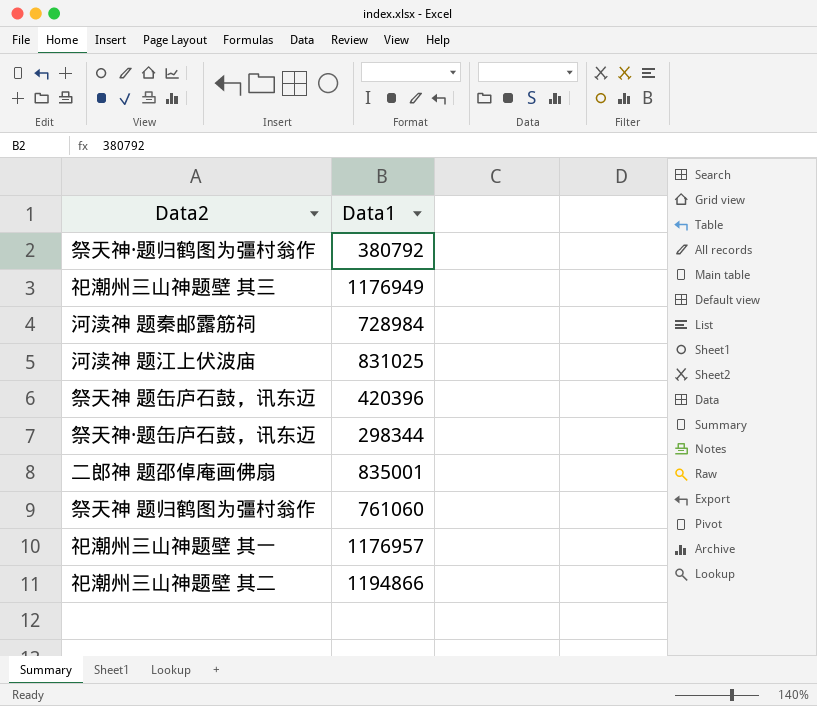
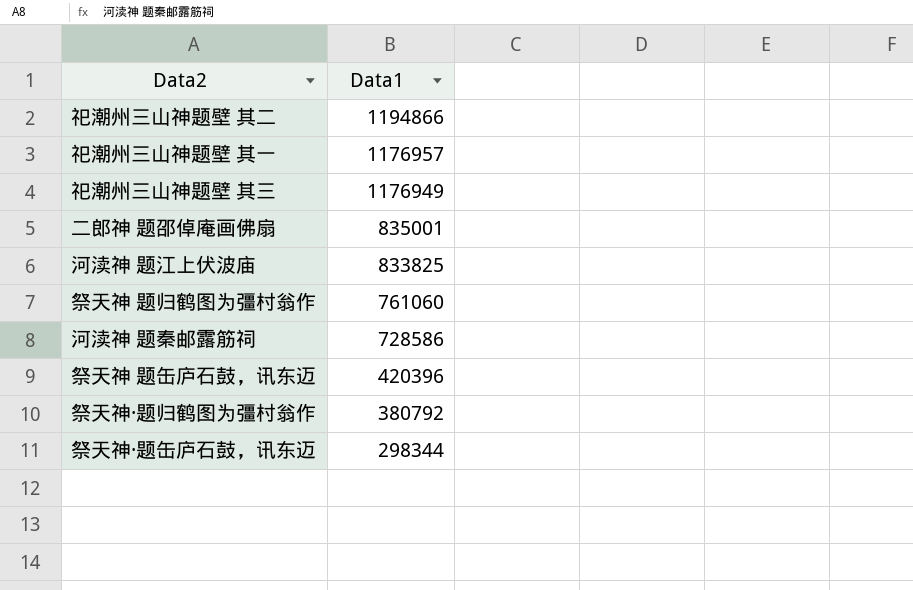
row order: none -> Data1 descending
河渎神 题江上伏波庙 | Data1: 831025 -> 833825
河渎神 题秦邮露筋祠 | Data1: 728984 -> 728586

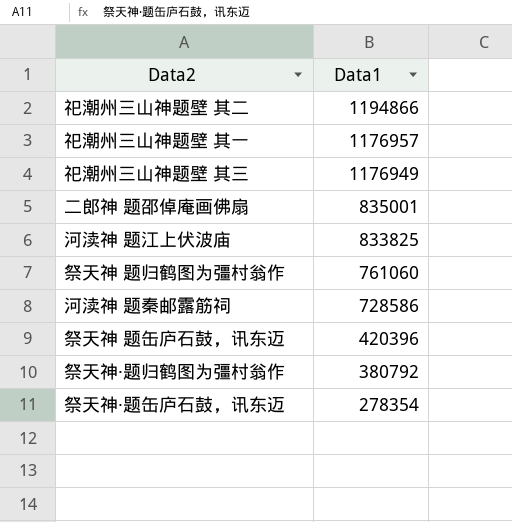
祭天神·题缶庐石鼓，讯东迈 | Data1: 298344 -> 278354

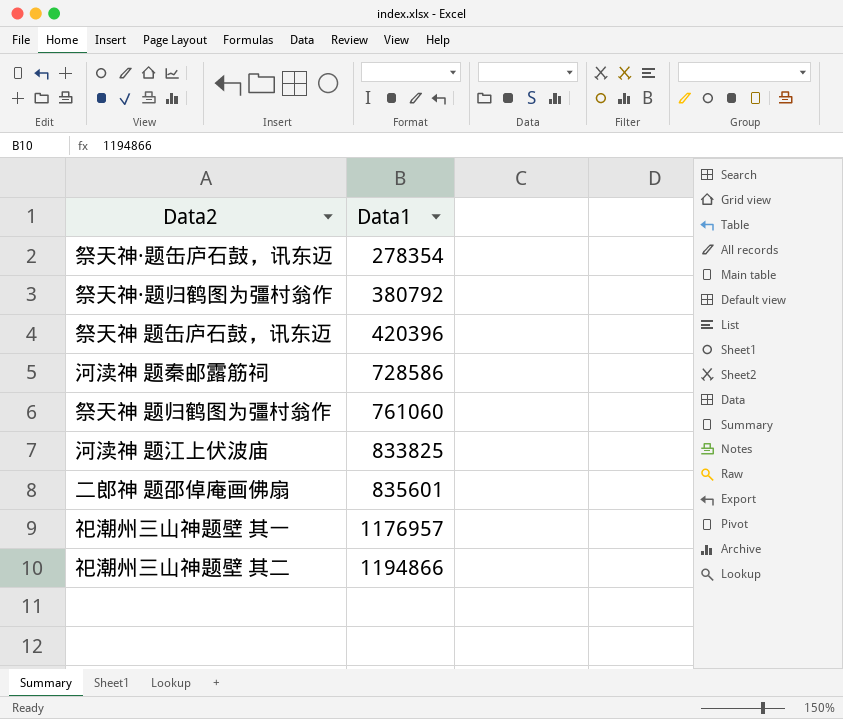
row order: Data1 descending -> Data1 ascending
row 祀潮州三山神题壁 其三: 1176949 -> none
二郎神 题邵倬庵画佛扇 | Data1: 835001 -> 835601

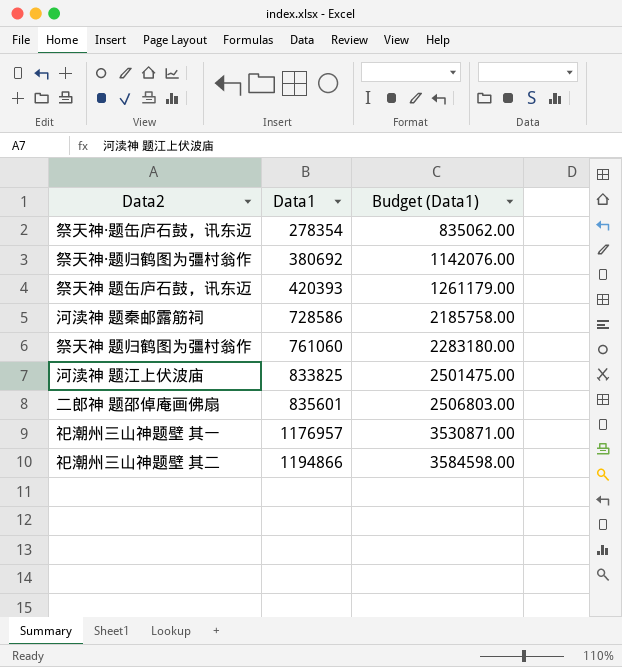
column Budget (Data1) | formula: none -> [Data1] * 3
祭天神·题归鹤图为彊村翁作 | Data1: 380792 -> 380692
祭天神 题缶庐石鼓，讯东迈 | Data1: 420396 -> 420393

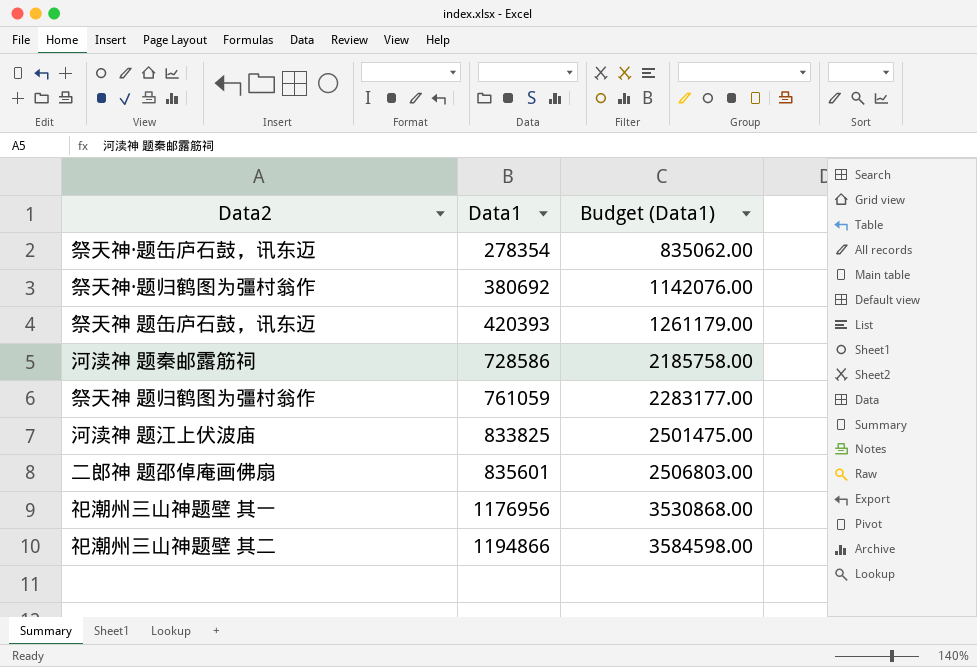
祭天神 题归鹤图为彊村翁作 | Data1: 761060 -> 761059
祭天神 题归鹤图为彊村翁作 | Budget (Data1): 2283180.00 -> 2283177.00
祀潮州三山神题壁 其一 | Data1: 1176957 -> 1176956
祀潮州三山神题壁 其一 | Budget (Data1): 3530871.00 -> 3530868.00

